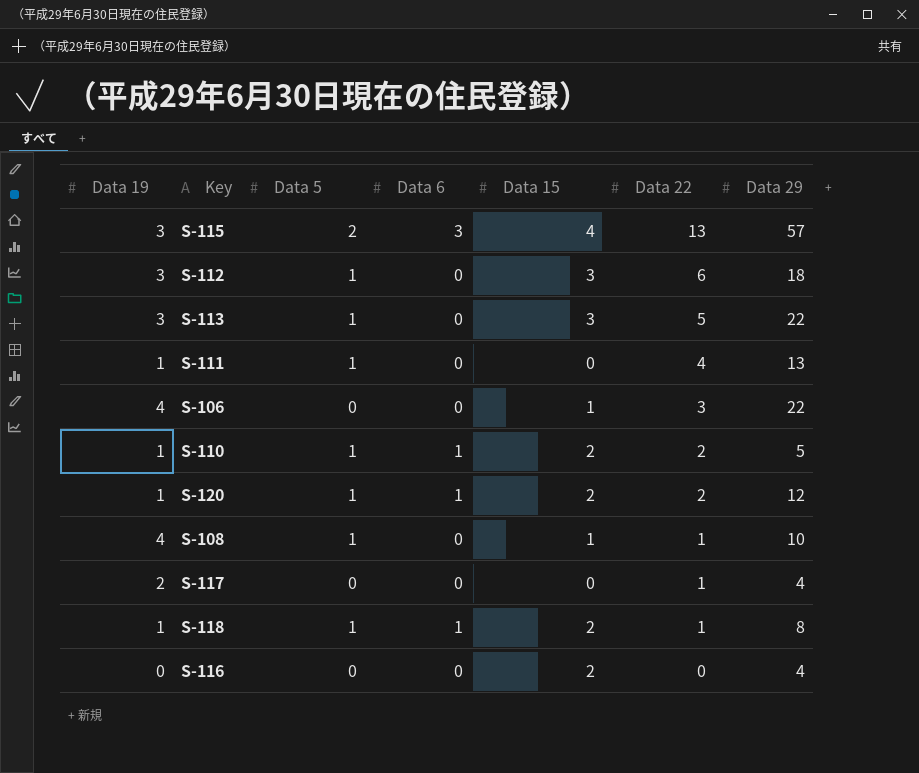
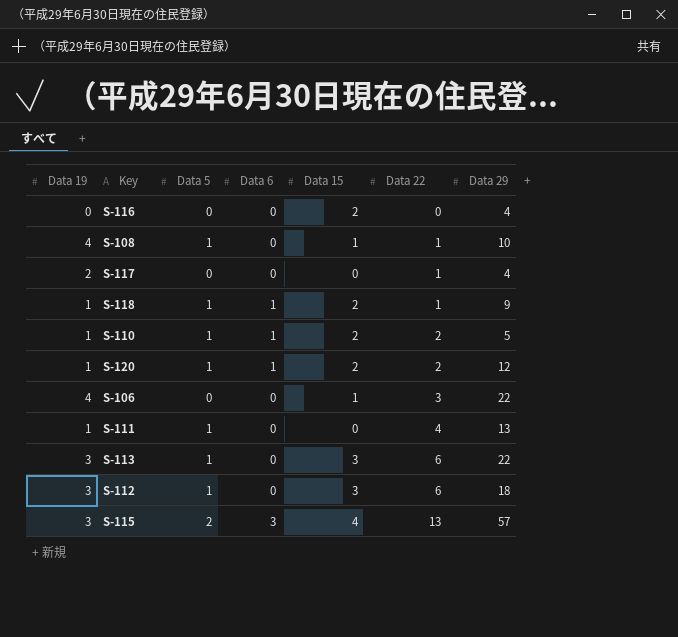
row order: Data 22 descending -> Data 22 ascending
S-118 | Data 29: 8 -> 9
S-113 | Data 22: 5 -> 6

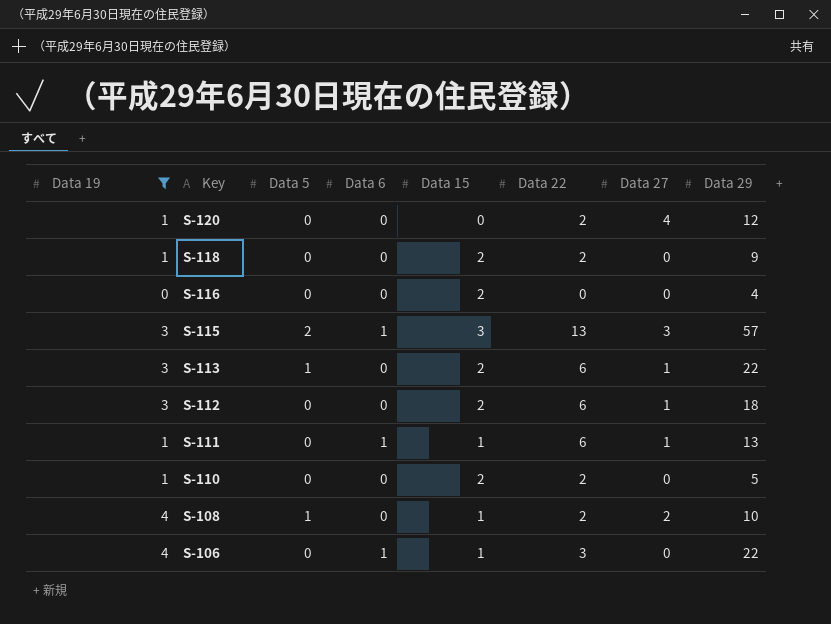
filter: none -> Data 19 != 2
row order: Data 22 ascending -> Key descending
column Data 27 | position: none -> 7
S-120 | Data 5: 1 -> 0
S-120 | Data 6: 1 -> 0
S-120 | Data 15: 2 -> 0
S-118 | Data 5: 1 -> 0
S-118 | Data 6: 1 -> 0
S-118 | Data 22: 1 -> 2
S-115 | Data 6: 3 -> 1
S-115 | Data 15: 4 -> 3
S-113 | Data 15: 3 -> 2
S-112 | Data 5: 1 -> 0
S-112 | Data 15: 3 -> 2
S-111 | Data 5: 1 -> 0
S-111 | Data 6: 0 -> 1
S-111 | Data 15: 0 -> 1
S-111 | Data 22: 4 -> 6
S-110 | Data 5: 1 -> 0
S-110 | Data 6: 1 -> 0
S-108 | Data 22: 1 -> 2
S-106 | Data 6: 0 -> 1

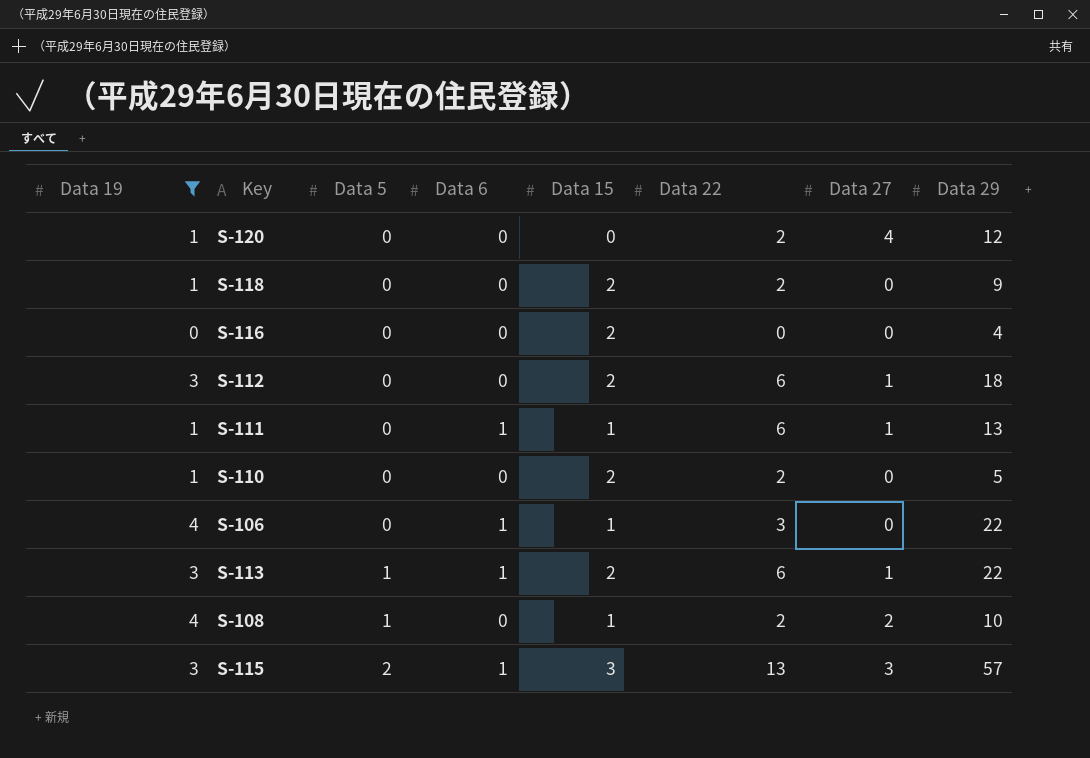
row order: Key descending -> Data 5 ascending
S-113 | Data 6: 0 -> 1

